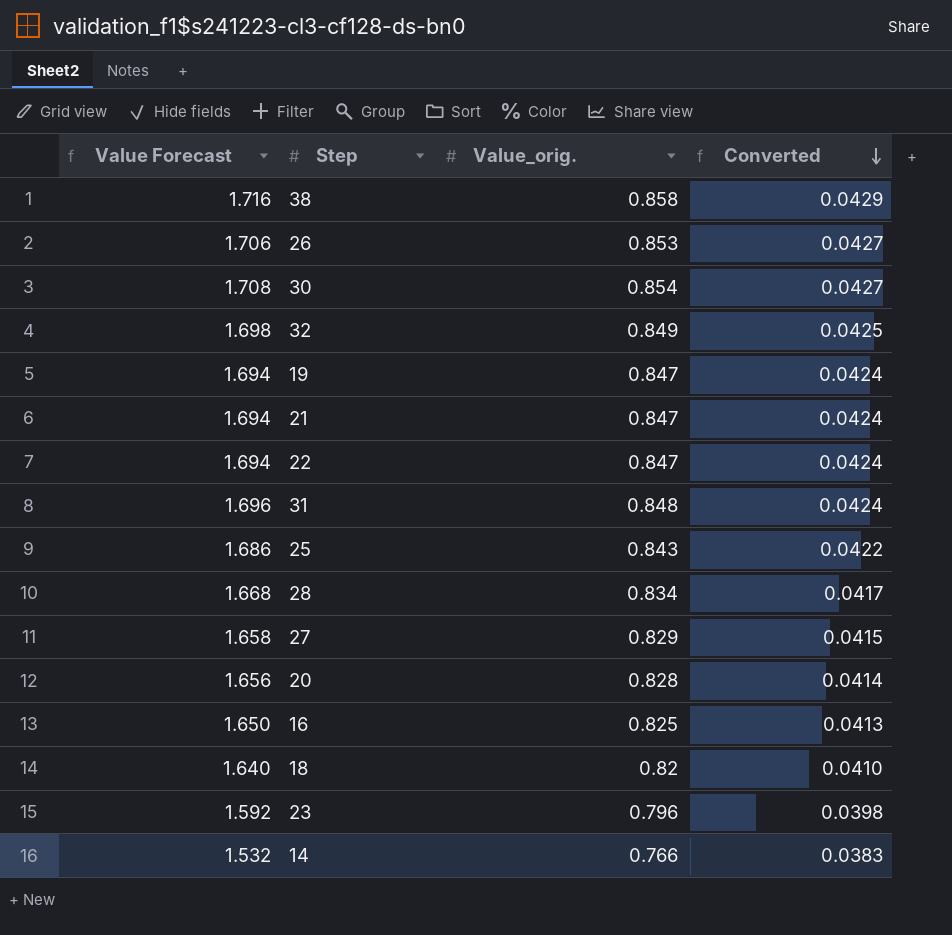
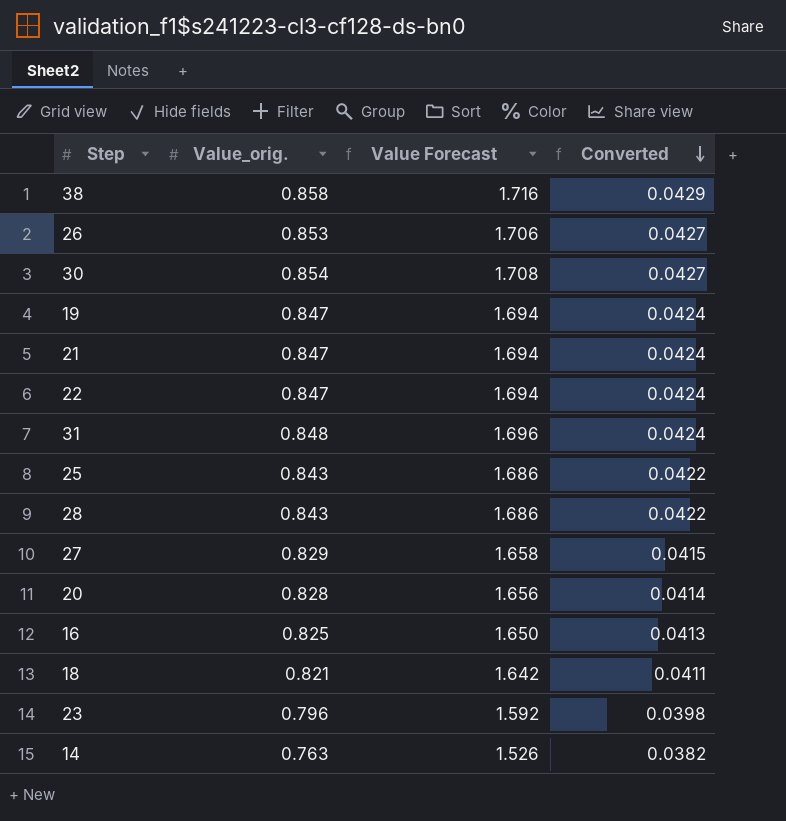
column Value Forecast | position: 1 -> 3
row 32: 1.698 | 0.849 | 0.0425 -> none
28 | Value_orig.: 0.834 -> 0.843
28 | Value Forecast: 1.668 -> 1.686
28 | Converted: 0.0417 -> 0.0422
18 | Value_orig.: 0.82 -> 0.821
18 | Value Forecast: 1.640 -> 1.642
18 | Converted: 0.0410 -> 0.0411
14 | Value_orig.: 0.766 -> 0.763
14 | Value Forecast: 1.532 -> 1.526
14 | Converted: 0.0383 -> 0.0382

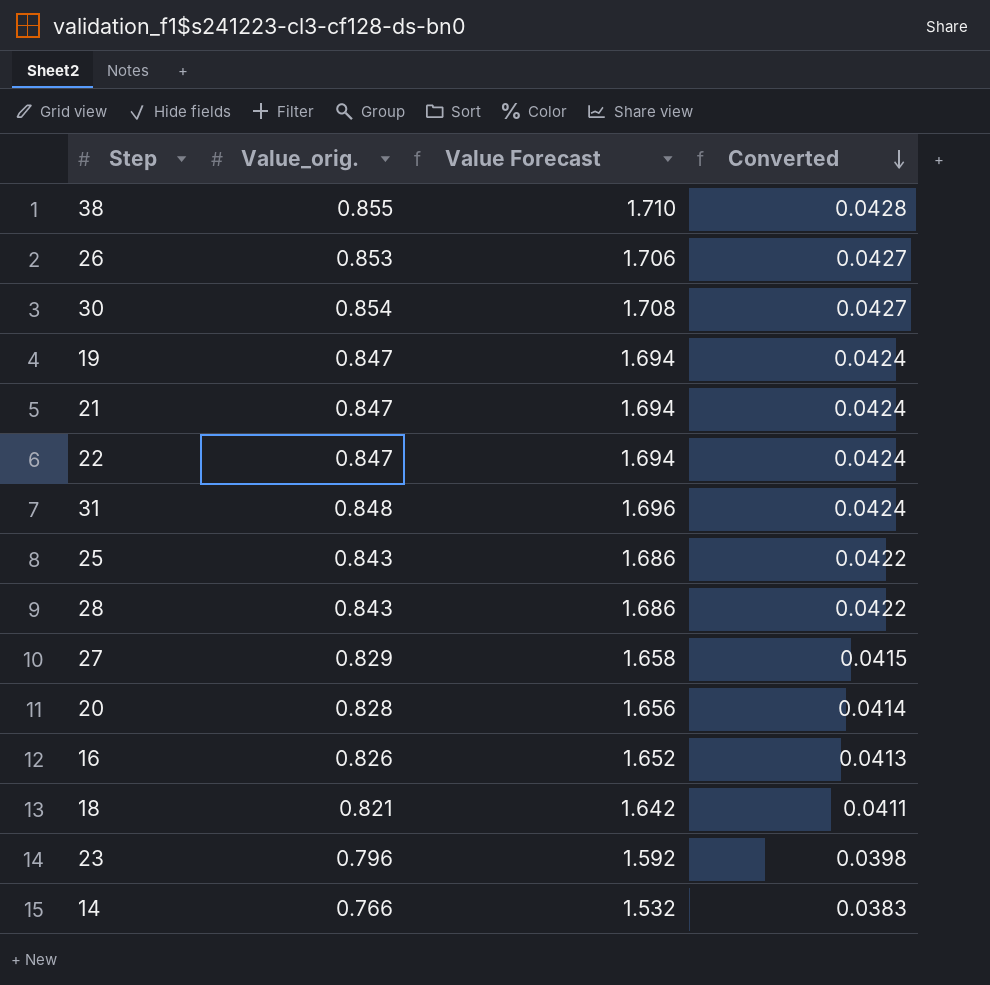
38 | Value_orig.: 0.858 -> 0.855
38 | Value Forecast: 1.716 -> 1.710
38 | Converted: 0.0429 -> 0.0428
16 | Value_orig.: 0.825 -> 0.826
16 | Value Forecast: 1.650 -> 1.652
14 | Value_orig.: 0.763 -> 0.766
14 | Value Forecast: 1.526 -> 1.532
14 | Converted: 0.0382 -> 0.0383

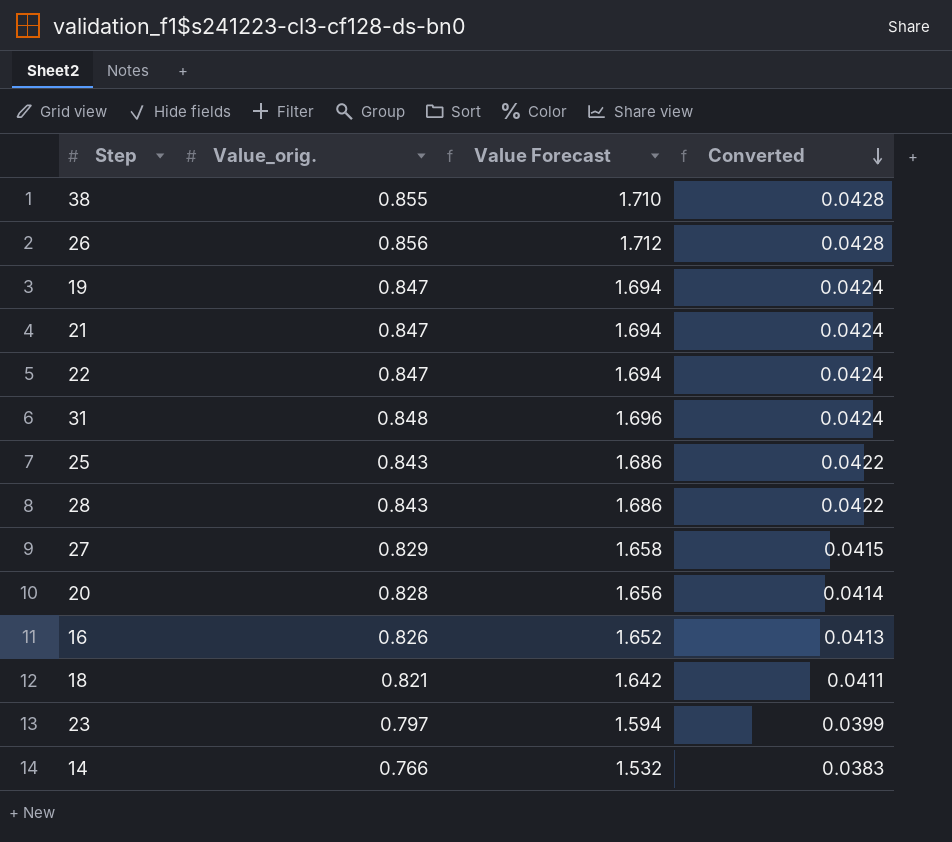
row 30: 0.854 | 1.708 | 0.0427 -> none
26 | Value_orig.: 0.853 -> 0.856
26 | Value Forecast: 1.706 -> 1.712
26 | Converted: 0.0427 -> 0.0428
23 | Value_orig.: 0.796 -> 0.797
23 | Value Forecast: 1.592 -> 1.594
23 | Converted: 0.0398 -> 0.0399

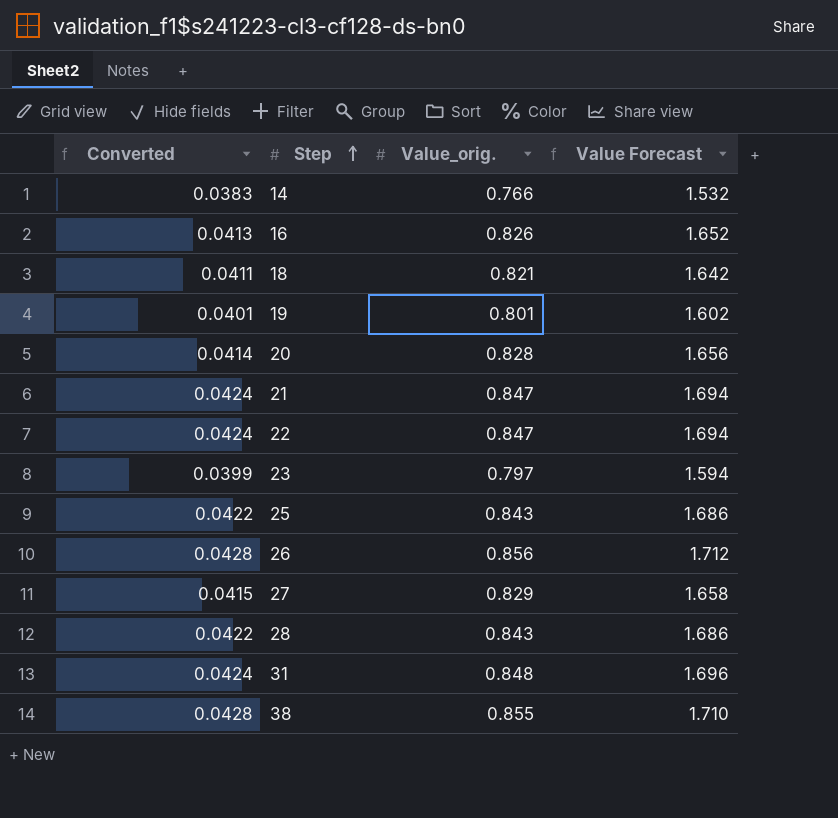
row order: Converted descending -> Step ascending
column Converted | position: 4 -> 1
19 | Converted: 0.0424 -> 0.0401
19 | Value_orig.: 0.847 -> 0.801
19 | Value Forecast: 1.694 -> 1.602

